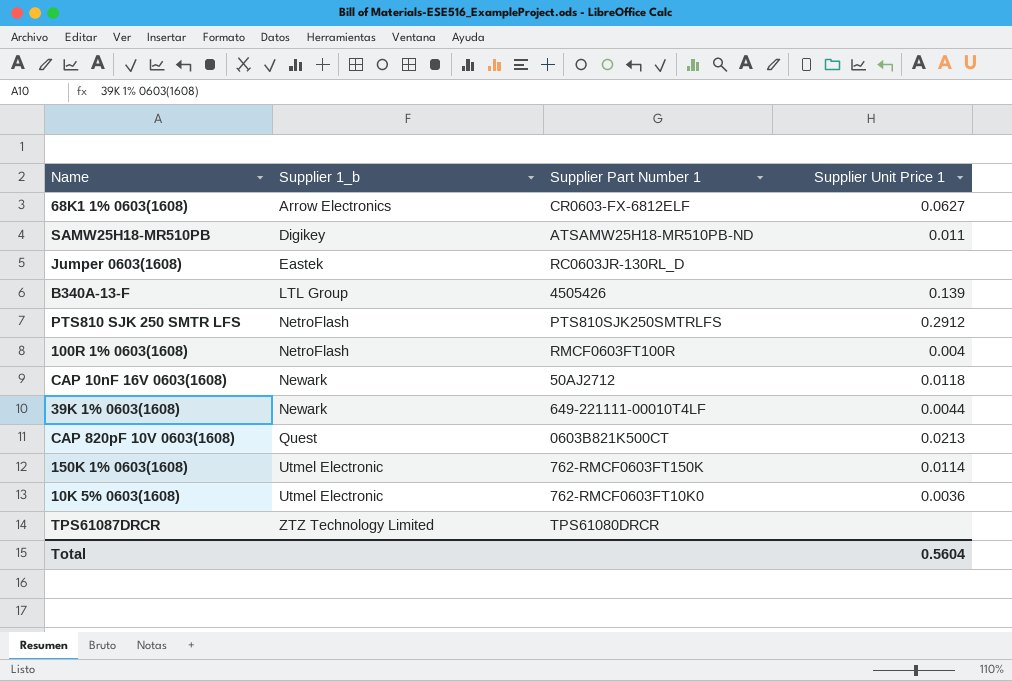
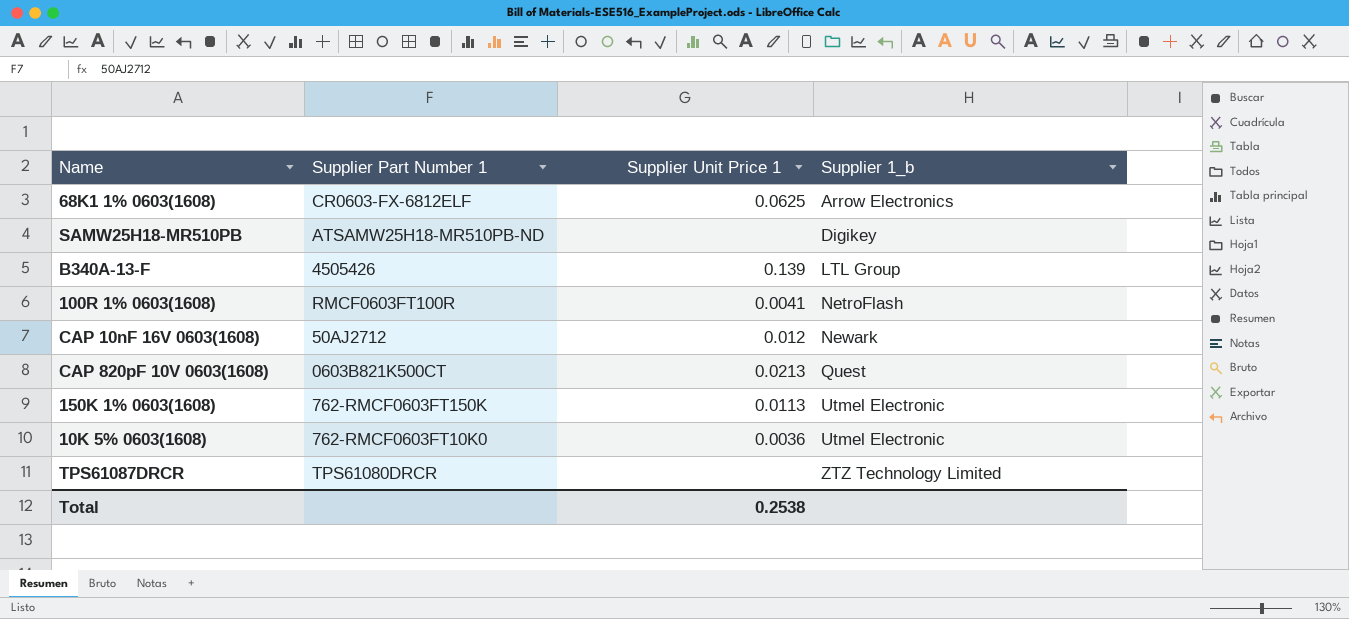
column Supplier 1_b | position: 2 -> 4
row Jumper 0603(1608): Eastek | RC0603JR-130RL_D | none -> none
row PTS810 SJK 250 SMTR LFS: NetroFlash | PTS810SJK250SMTRLFS | 0.2912 -> none
row 39K 1% 0603(1608): Newark | 649-221111-00010T4LF | 0.0044 -> none
68K1 1% 0603(1608) | Supplier Unit Price 1: 0.0627 -> 0.0625
SAMW25H18-MR510PB | Supplier Unit Price 1: 0.011 -> none
100R 1% 0603(1608) | Supplier Unit Price 1: 0.004 -> 0.0041
CAP 10nF 16V 0603(1608) | Supplier Unit Price 1: 0.0118 -> 0.012
150K 1% 0603(1608) | Supplier Unit Price 1: 0.0114 -> 0.0113
Total | Supplier Unit Price 1: 0.5604 -> 0.2538

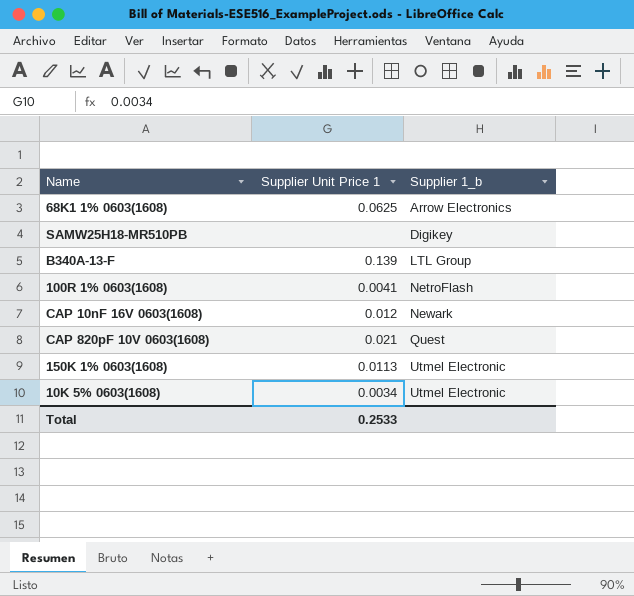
column Supplier Part Number 1 | position: 2 -> none
row TPS61087DRCR: TPS61080DRCR | none | ZTZ Technology Limited -> none
CAP 820pF 10V 0603(1608) | Supplier Unit Price 1: 0.0213 -> 0.021
10K 5% 0603(1608) | Supplier Unit Price 1: 0.0036 -> 0.0034
Total | Supplier Unit Price 1: 0.2538 -> 0.2533

